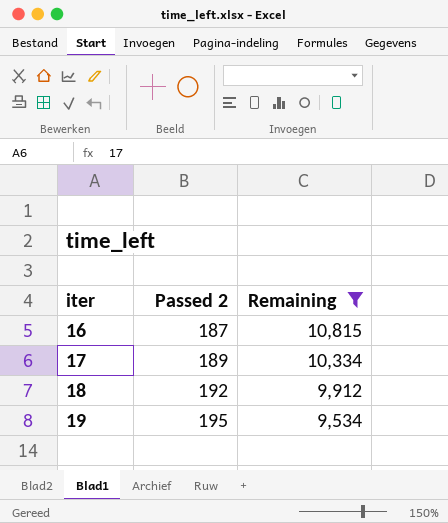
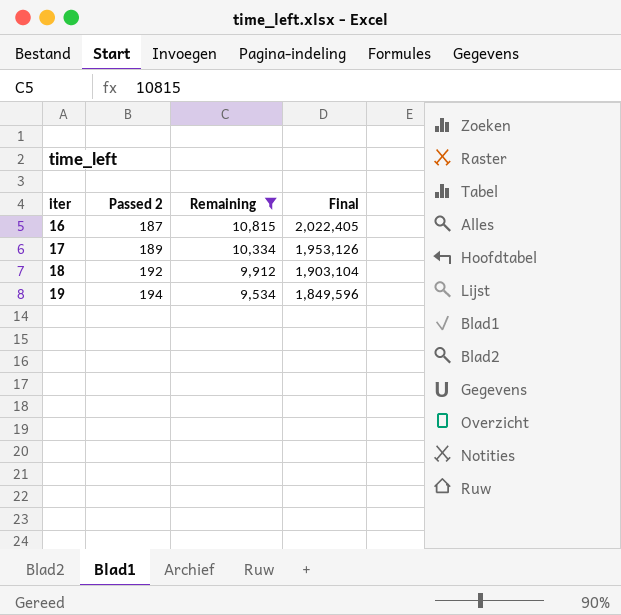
column Final | formula: none -> [Passed 2] * [Remaining]
19 | Passed 2: 195 -> 194

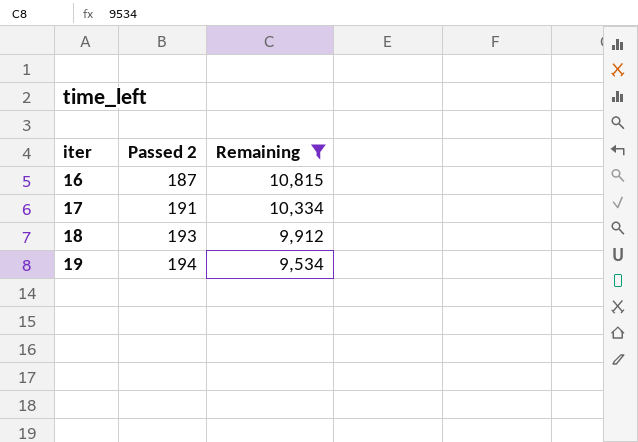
column Final | formula: [Passed 2] * [Remaining] -> none
17 | Passed 2: 189 -> 191
18 | Passed 2: 192 -> 193

